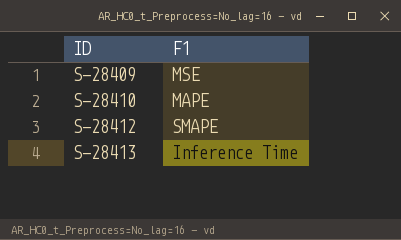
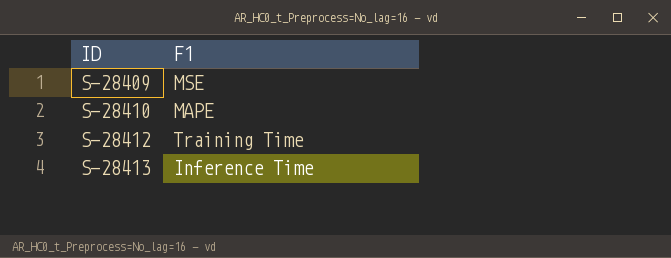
S-28412 | F1: SMAPE -> Training Time

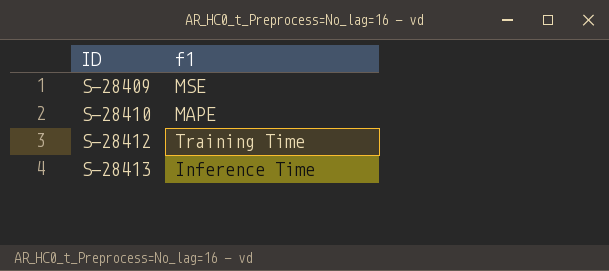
column name: F1 -> f1

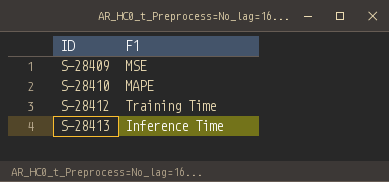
column name: f1 -> F1

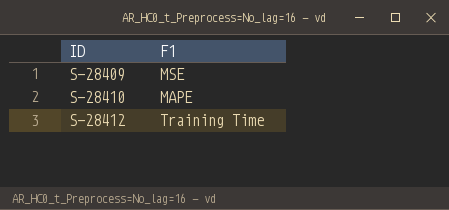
row S-28413: Inference Time -> none

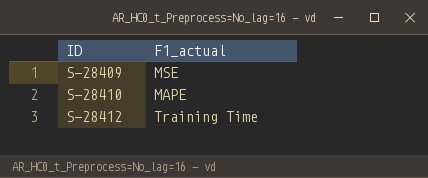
column name: F1 -> F1_actual

